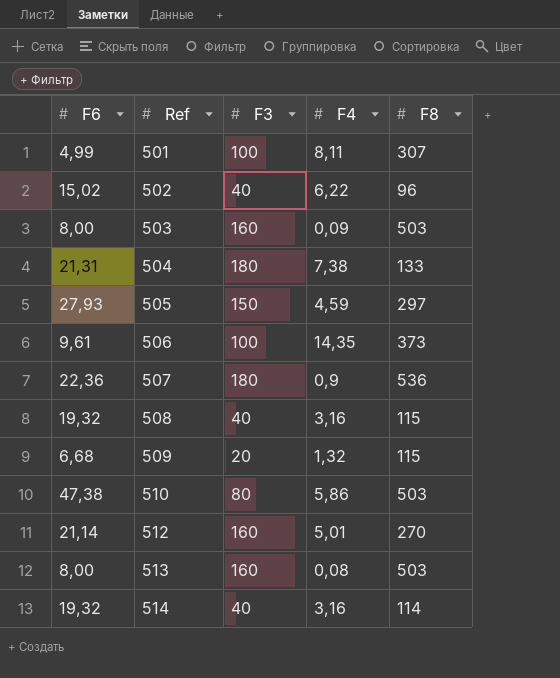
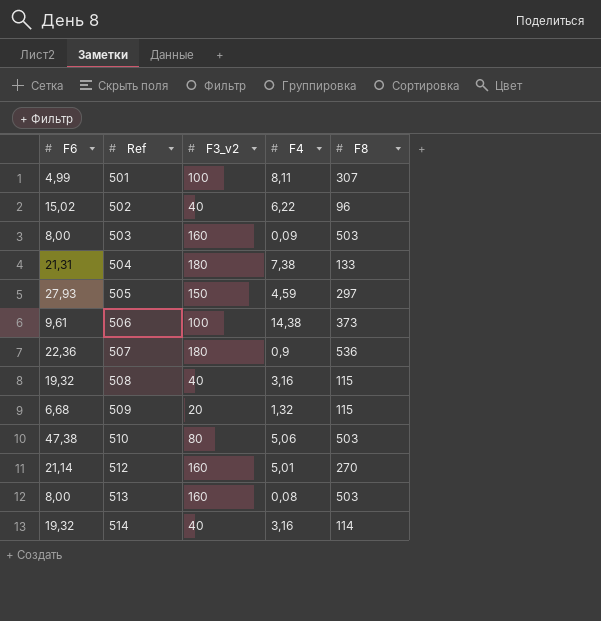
column name: F3 -> F3_v2
506 | F4: 14,35 -> 14,38
510 | F4: 5,86 -> 5,06

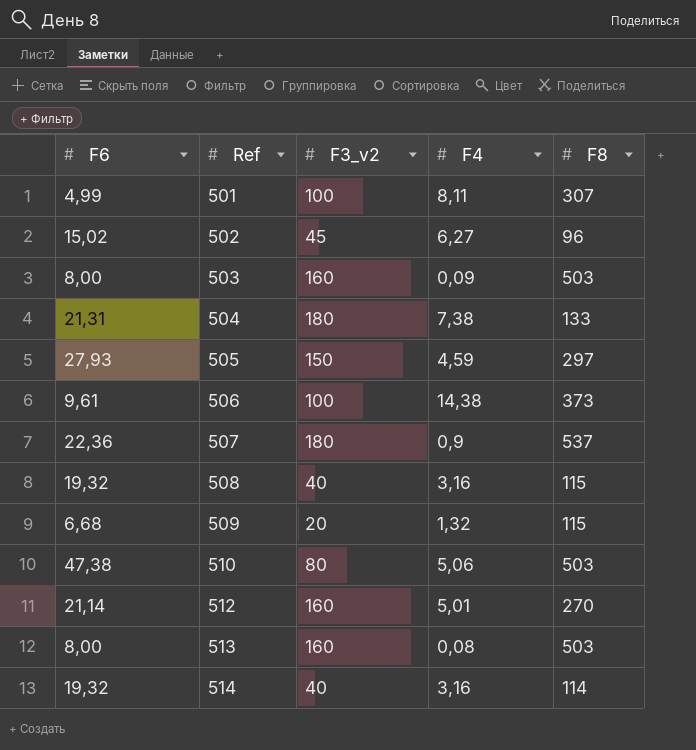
502 | F3_v2: 40 -> 45
502 | F4: 6,22 -> 6,27
507 | F8: 536 -> 537

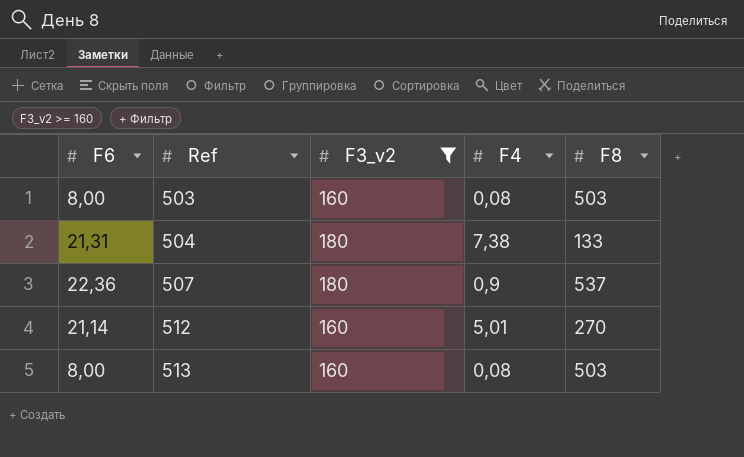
filter: none -> F3_v2 >= 160
503 | F4: 0,09 -> 0,08

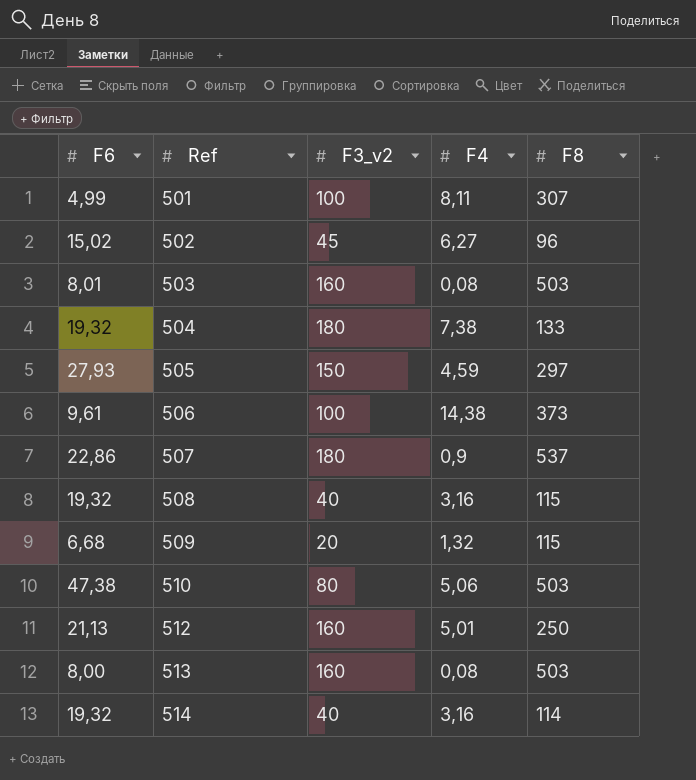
filter: F3_v2 >= 160 -> none
503 | F6: 8,00 -> 8,01
504 | F6: 21,31 -> 19,32
507 | F6: 22,36 -> 22,86
512 | F6: 21,14 -> 21,13
512 | F8: 270 -> 250

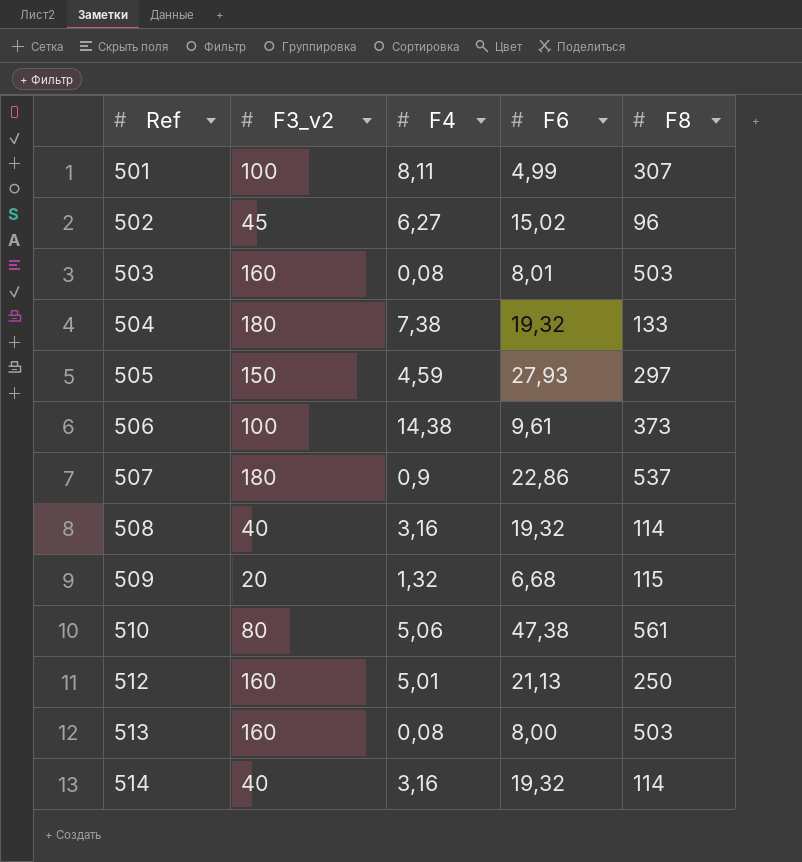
column F6 | position: 1 -> 4
508 | F8: 115 -> 114
510 | F8: 503 -> 561

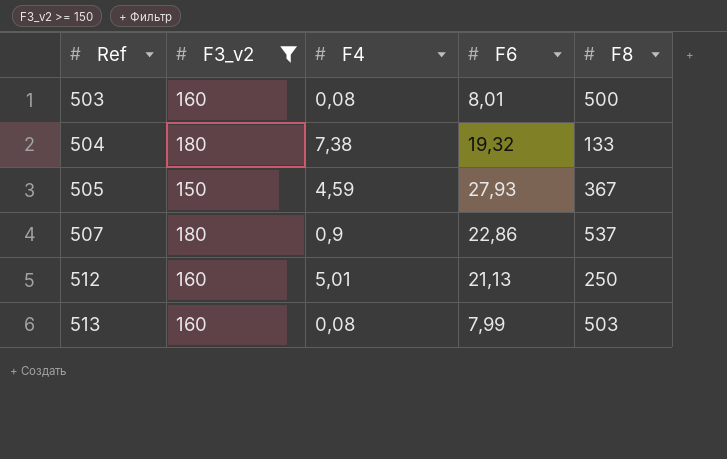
filter: none -> F3_v2 >= 150
503 | F8: 503 -> 500
505 | F8: 297 -> 367
513 | F6: 8,00 -> 7,99

